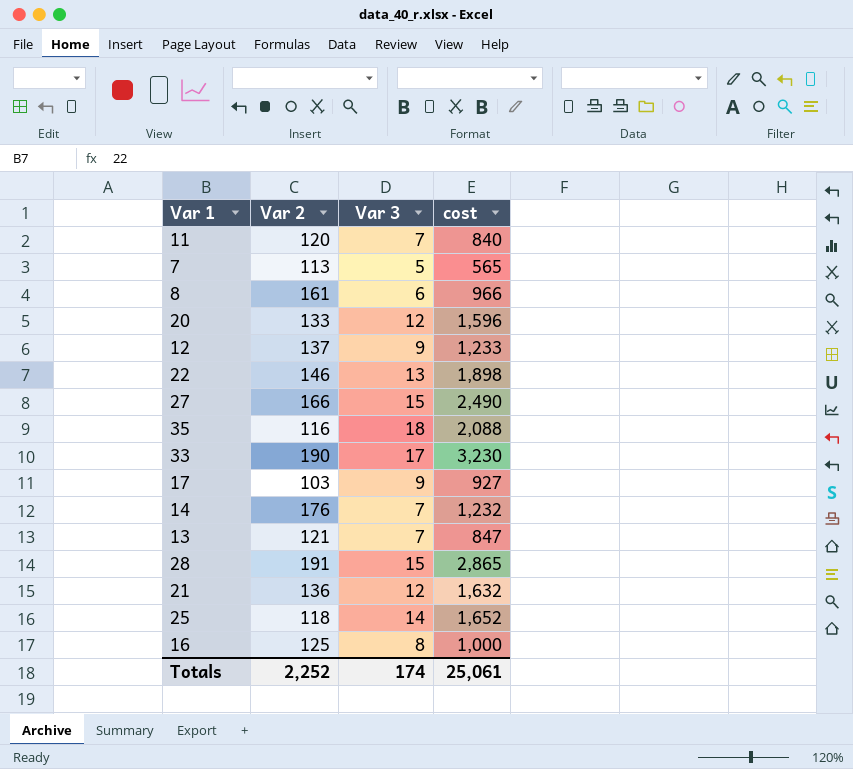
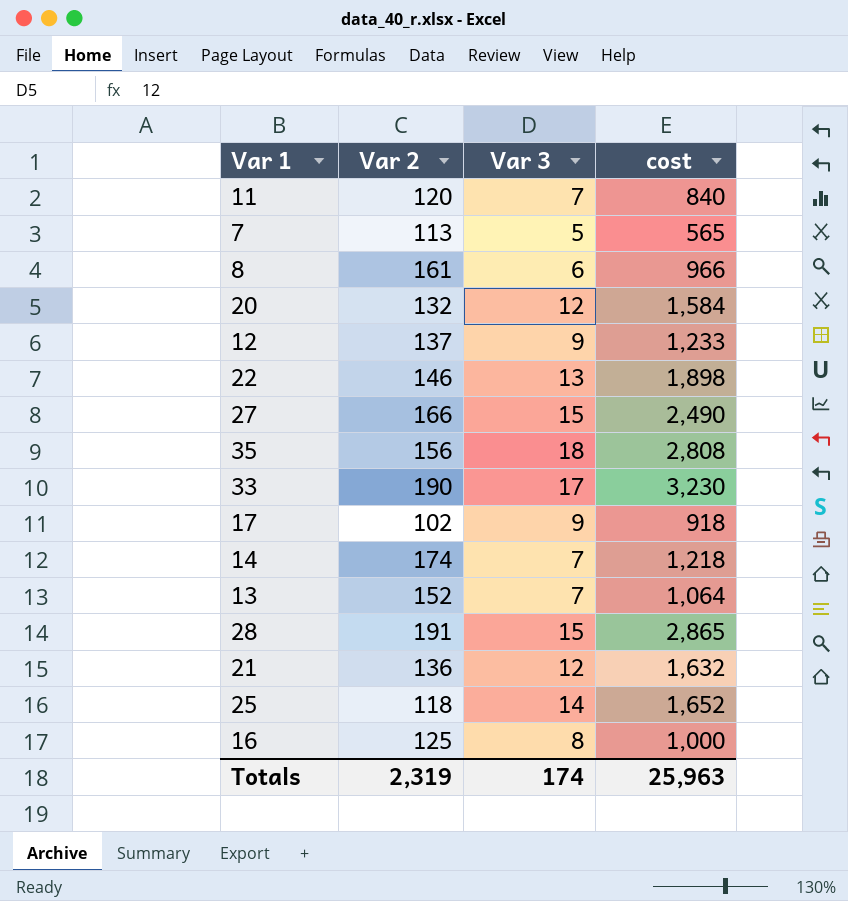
20 | Var 2: 133 -> 132
20 | cost: 1,596 -> 1,584
35 | Var 2: 116 -> 156
35 | cost: 2,088 -> 2,808
17 | Var 2: 103 -> 102
17 | cost: 927 -> 918
14 | Var 2: 176 -> 174
14 | cost: 1,232 -> 1,218
13 | Var 2: 121 -> 152
13 | cost: 847 -> 1,064
Totals | Var 2: 2,252 -> 2,319
Totals | cost: 25,061 -> 25,963

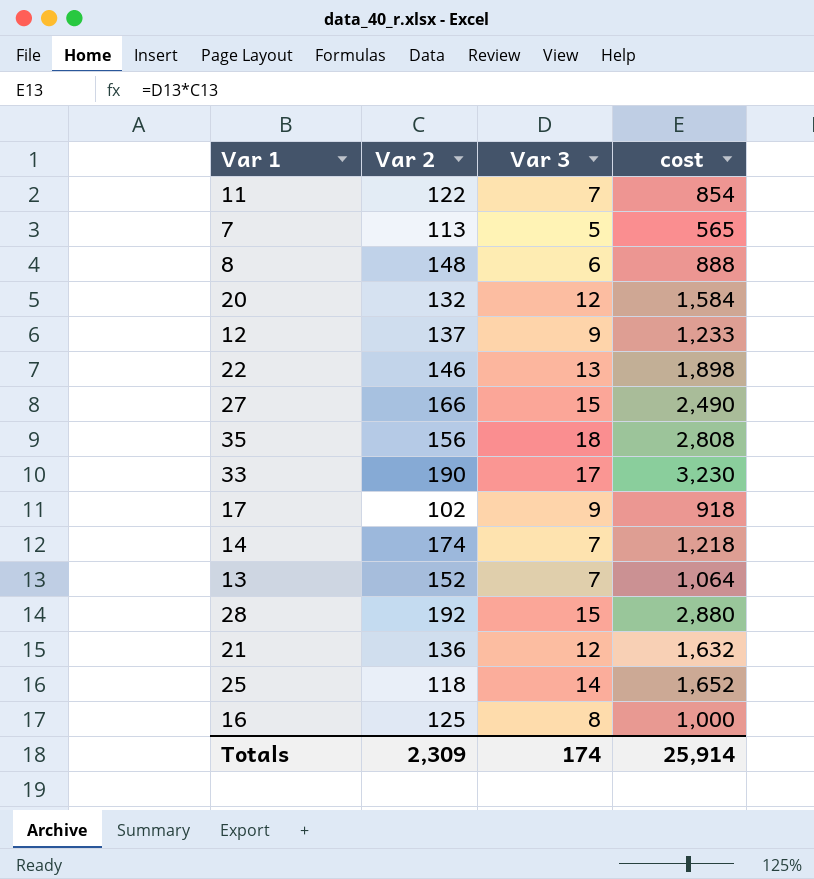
11 | Var 2: 120 -> 122
11 | cost: 840 -> 854
8 | Var 2: 161 -> 148
8 | cost: 966 -> 888
28 | Var 2: 191 -> 192
28 | cost: 2,865 -> 2,880
Totals | Var 2: 2,319 -> 2,309
Totals | cost: 25,963 -> 25,914

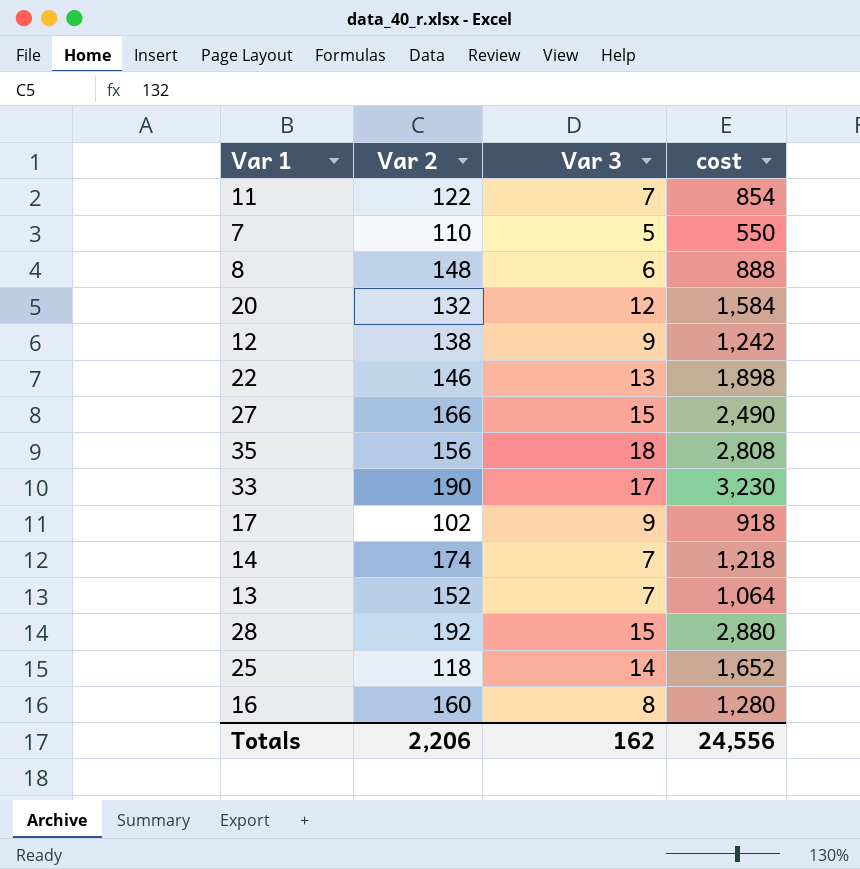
row 21: 136 | 12 | 1,632 -> none
7 | Var 2: 113 -> 110
7 | cost: 565 -> 550
12 | Var 2: 137 -> 138
12 | cost: 1,233 -> 1,242
16 | Var 2: 125 -> 160
16 | cost: 1,000 -> 1,280
Totals | Var 2: 2,309 -> 2,206
Totals | Var 3: 174 -> 162
Totals | cost: 25,914 -> 24,556

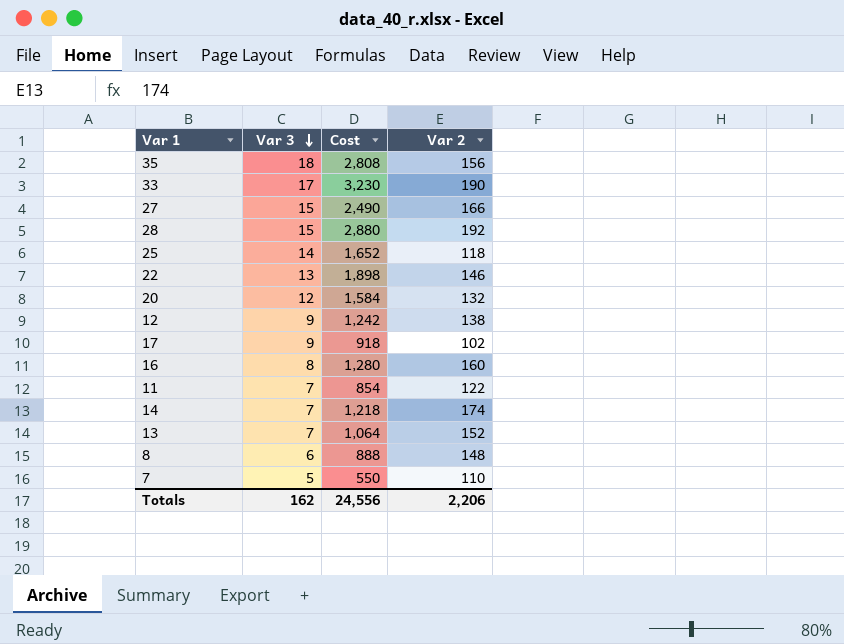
row order: none -> Var 3 descending
column name: cost -> Cost
column Var 2 | position: 2 -> 4

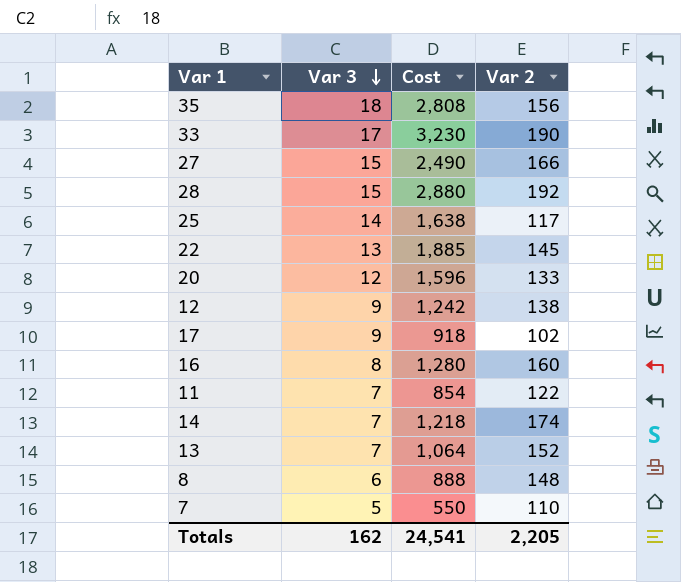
25 | Cost: 1,652 -> 1,638
25 | Var 2: 118 -> 117
22 | Cost: 1,898 -> 1,885
22 | Var 2: 146 -> 145
20 | Cost: 1,584 -> 1,596
20 | Var 2: 132 -> 133
Totals | Cost: 24,556 -> 24,541
Totals | Var 2: 2,206 -> 2,205

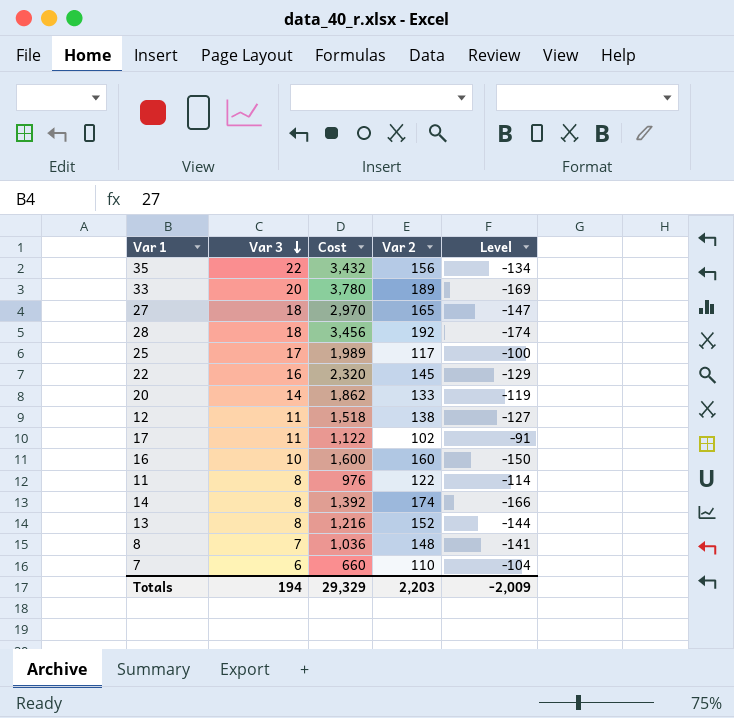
column Level | formula: none -> [Var 3] - [Var 2]
35 | Var 3: 18 -> 22
35 | Cost: 2,808 -> 3,432
33 | Var 3: 17 -> 20
33 | Cost: 3,230 -> 3,780
33 | Var 2: 190 -> 189
27 | Var 3: 15 -> 18
27 | Cost: 2,490 -> 2,970
27 | Var 2: 166 -> 165
28 | Var 3: 15 -> 18
28 | Cost: 2,880 -> 3,456
25 | Var 3: 14 -> 17
25 | Cost: 1,638 -> 1,989
22 | Var 3: 13 -> 16
22 | Cost: 1,885 -> 2,320
20 | Var 3: 12 -> 14
20 | Cost: 1,596 -> 1,862
12 | Var 3: 9 -> 11
12 | Cost: 1,242 -> 1,518
17 | Var 3: 9 -> 11
17 | Cost: 918 -> 1,122
16 | Var 3: 8 -> 10
16 | Cost: 1,280 -> 1,600
11 | Var 3: 7 -> 8
11 | Cost: 854 -> 976
14 | Var 3: 7 -> 8
14 | Cost: 1,218 -> 1,392
13 | Var 3: 7 -> 8
13 | Cost: 1,064 -> 1,216
8 | Var 3: 6 -> 7
8 | Cost: 888 -> 1,036
7 | Var 3: 5 -> 6
7 | Cost: 550 -> 660
Totals | Var 3: 162 -> 194
Totals | Cost: 24,541 -> 29,329
Totals | Var 2: 2,205 -> 2,203

